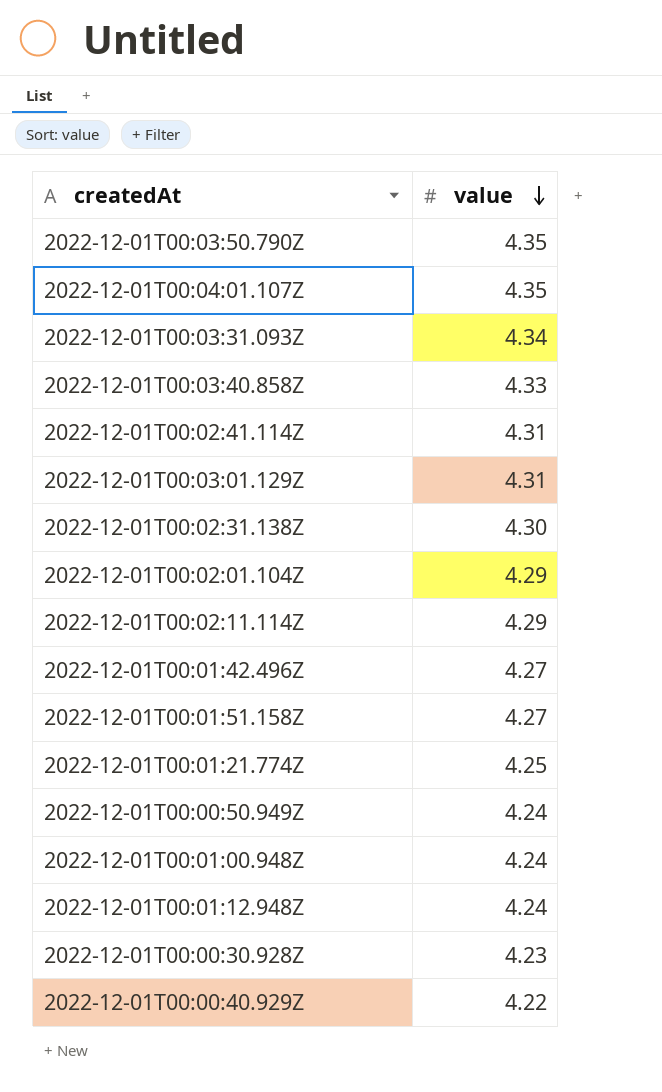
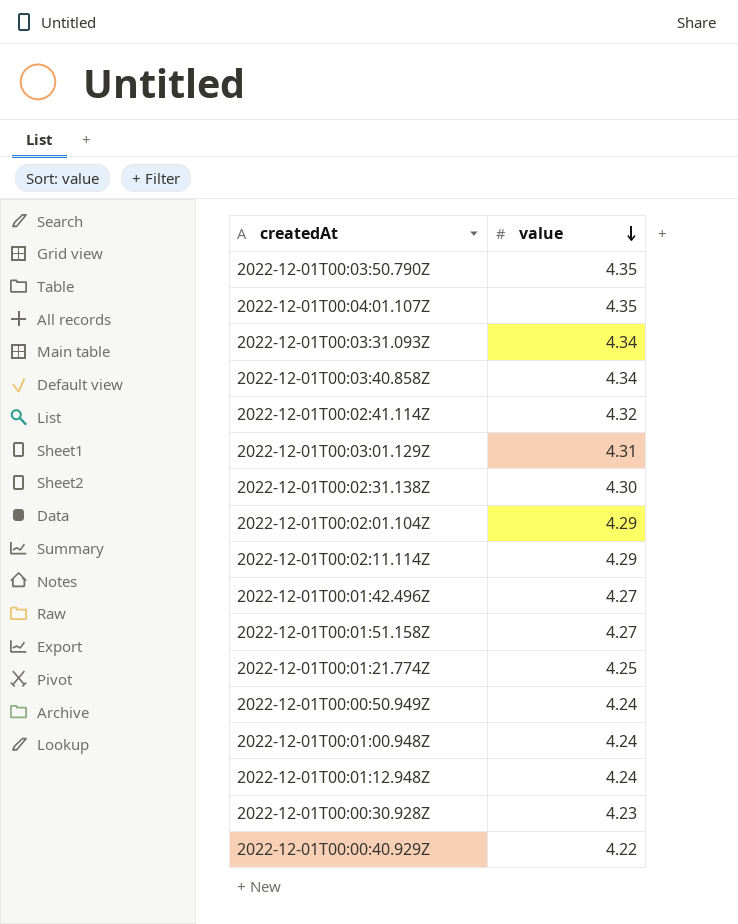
2022-12-01T00:03:40.858Z | value: 4.33 -> 4.34
2022-12-01T00:02:41.114Z | value: 4.31 -> 4.32

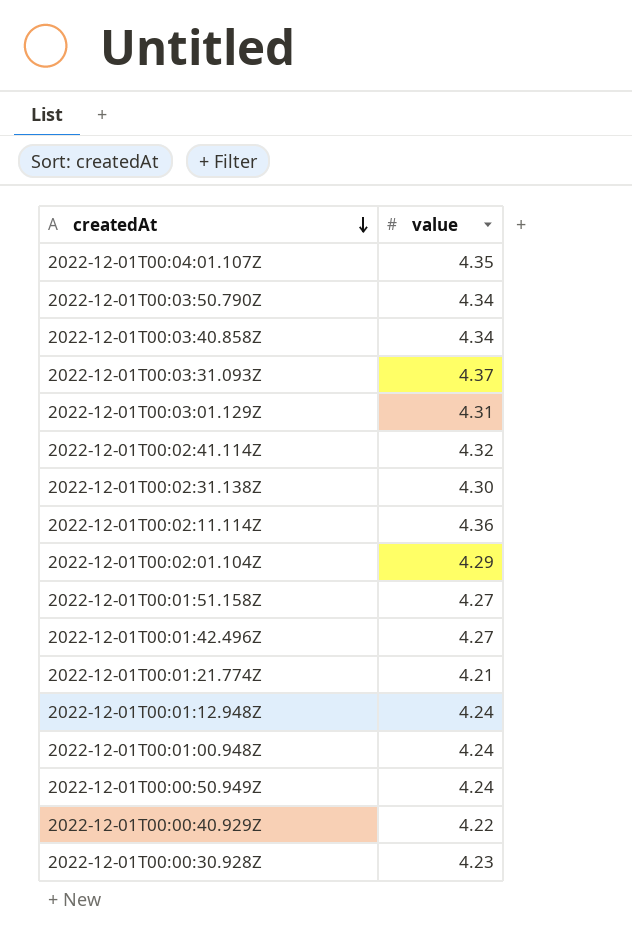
row order: value descending -> createdAt descending
2022-12-01T00:03:50.790Z | value: 4.35 -> 4.34
2022-12-01T00:03:31.093Z | value: 4.34 -> 4.37
2022-12-01T00:02:11.114Z | value: 4.29 -> 4.36
2022-12-01T00:01:21.774Z | value: 4.25 -> 4.21

